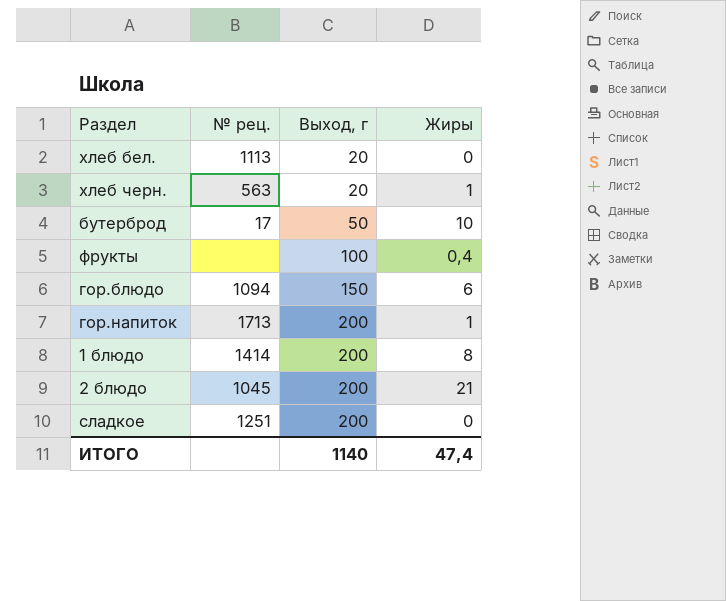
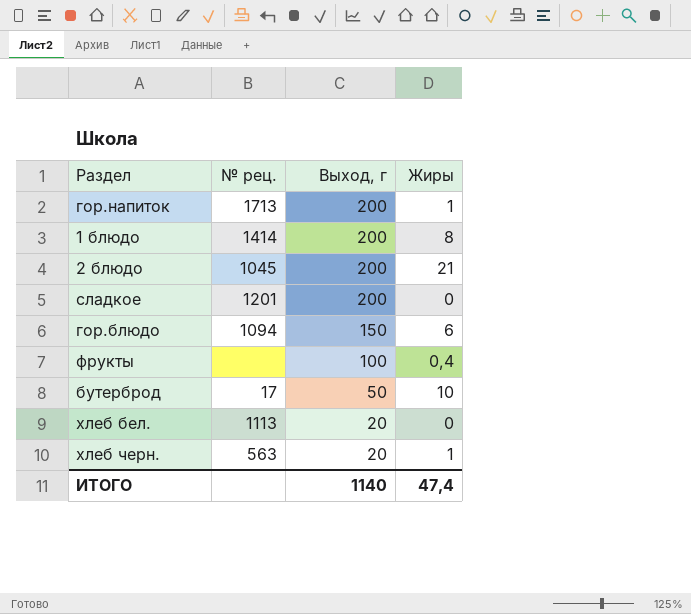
row order: Выход, г ascending -> Выход, г descending
сладкое | № рец.: 1251 -> 1201

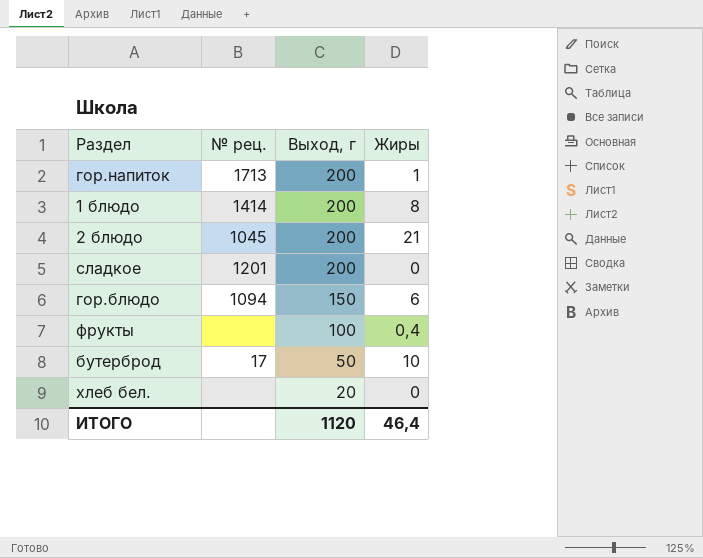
row хлеб черн.: 563 | 20 | 1 -> none
хлеб бел. | № рец.: 1113 -> none
ИТОГО | Выход, г: 1140 -> 1120
ИТОГО | Жиры: 47,4 -> 46,4

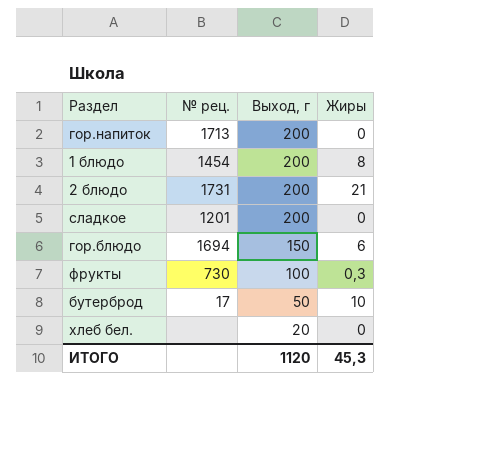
гор.напиток | Жиры: 1 -> 0
1 блюдо | № рец.: 1414 -> 1454
2 блюдо | № рец.: 1045 -> 1731
гор.блюдо | № рец.: 1094 -> 1694
фрукты | № рец.: none -> 730
фрукты | Жиры: 0,4 -> 0,3
ИТОГО | Жиры: 46,4 -> 45,3

